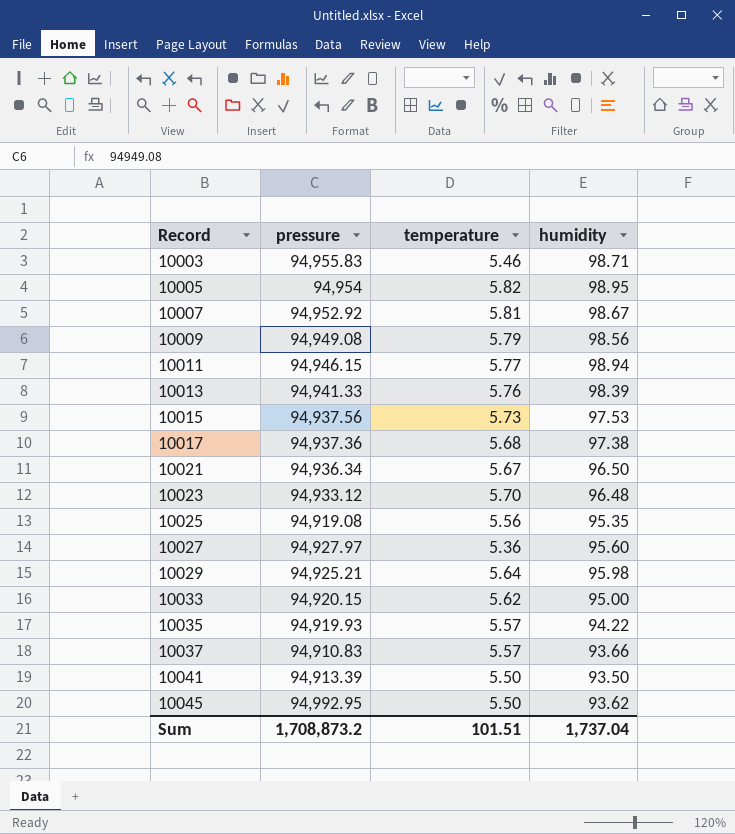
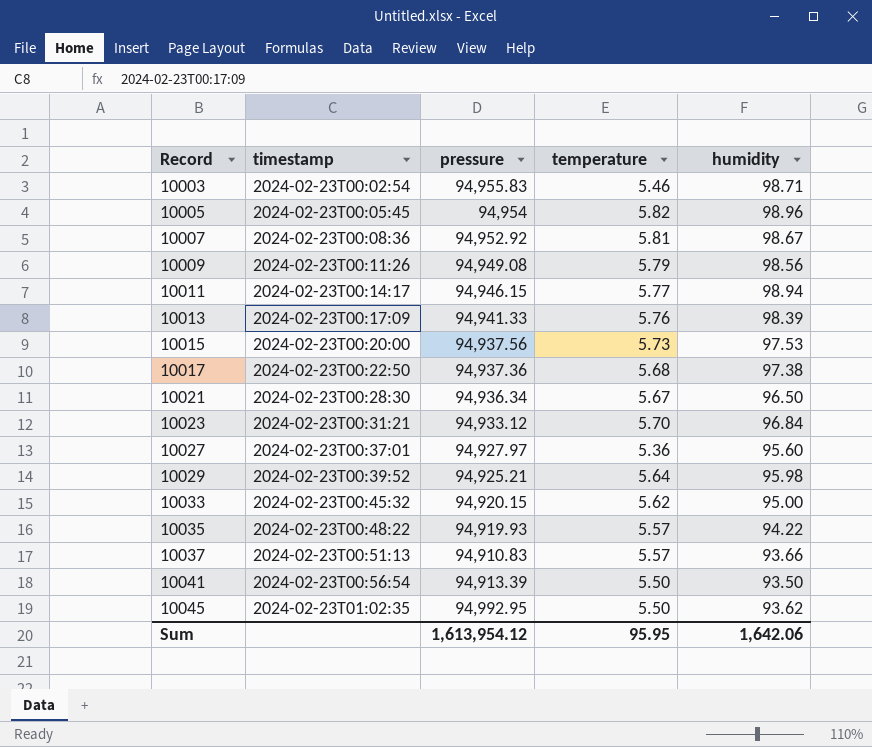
column timestamp | position: none -> 2
row 10025: 94,919.08 | 5.56 | 95.35 -> none
10005 | humidity: 98.95 -> 98.96
10023 | humidity: 96.48 -> 96.84
Sum | pressure: 1,708,873.2 -> 1,613,954.12
Sum | temperature: 101.51 -> 95.95
Sum | humidity: 1,737.04 -> 1,642.06

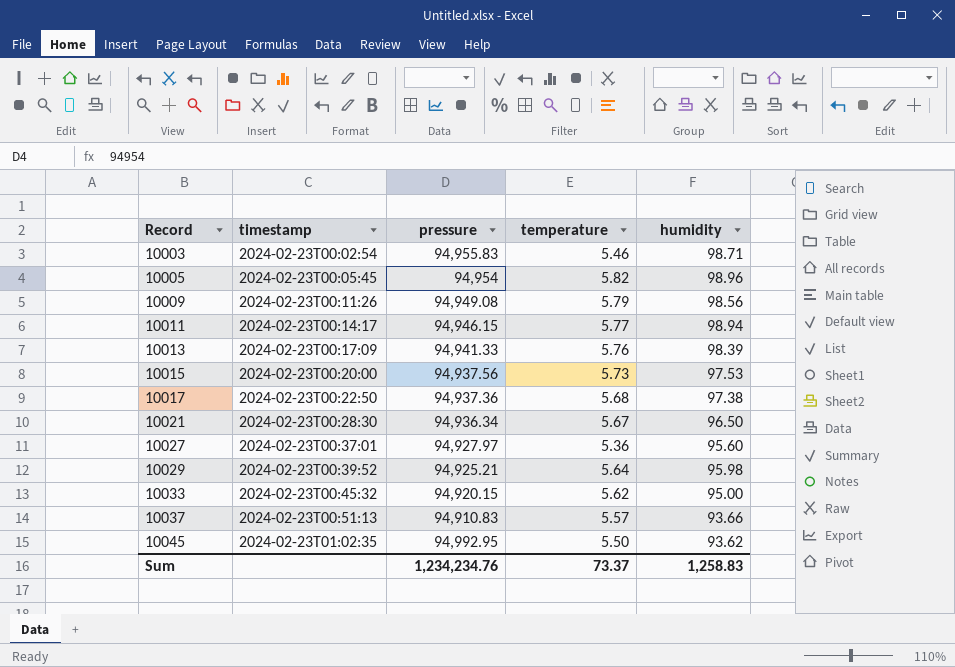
row 10007: 2024-02-23T00:08:36 | 94,952.92 | 5.81 | 98.67 -> none
row 10023: 2024-02-23T00:31:21 | 94,933.12 | 5.70 | 96.84 -> none
row 10035: 2024-02-23T00:48:22 | 94,919.93 | 5.57 | 94.22 -> none
row 10041: 2024-02-23T00:56:54 | 94,913.39 | 5.50 | 93.50 -> none
Sum | pressure: 1,613,954.12 -> 1,234,234.76
Sum | temperature: 95.95 -> 73.37
Sum | humidity: 1,642.06 -> 1,258.83

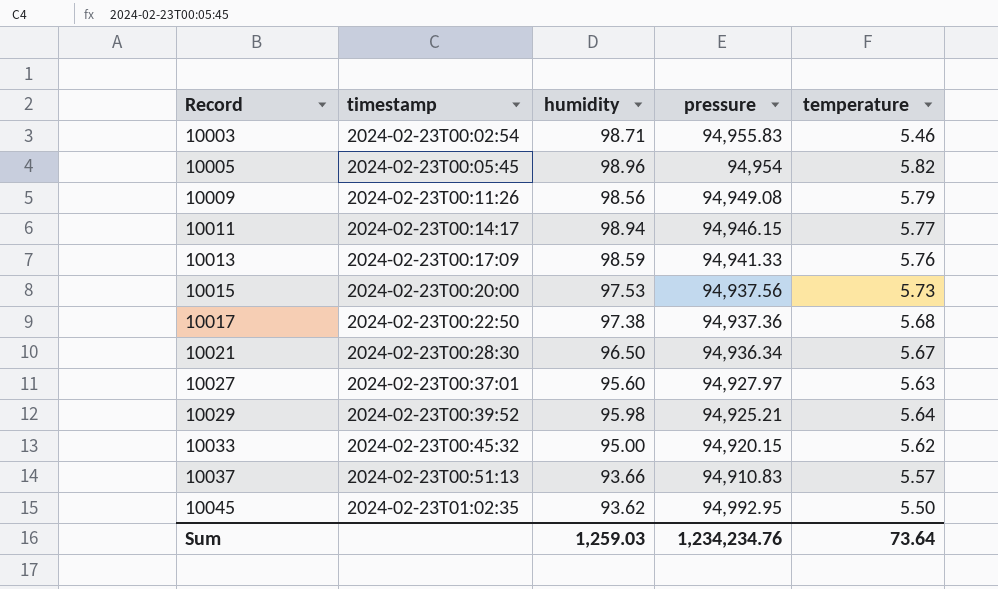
column humidity | position: 5 -> 3
10013 | humidity: 98.39 -> 98.59
10027 | temperature: 5.36 -> 5.63
Sum | humidity: 1,258.83 -> 1,259.03
Sum | temperature: 73.37 -> 73.64

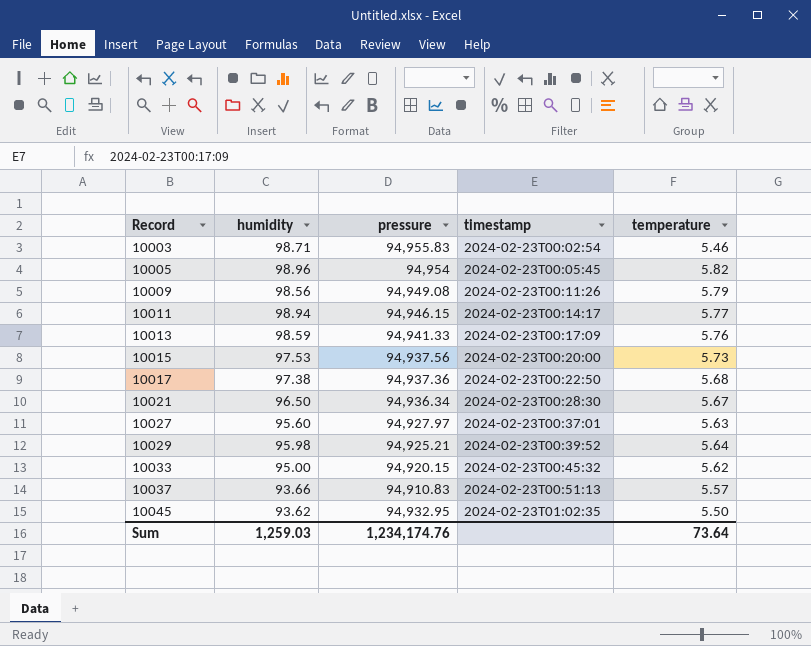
column timestamp | position: 2 -> 4
10045 | pressure: 94,992.95 -> 94,932.95
Sum | pressure: 1,234,234.76 -> 1,234,174.76

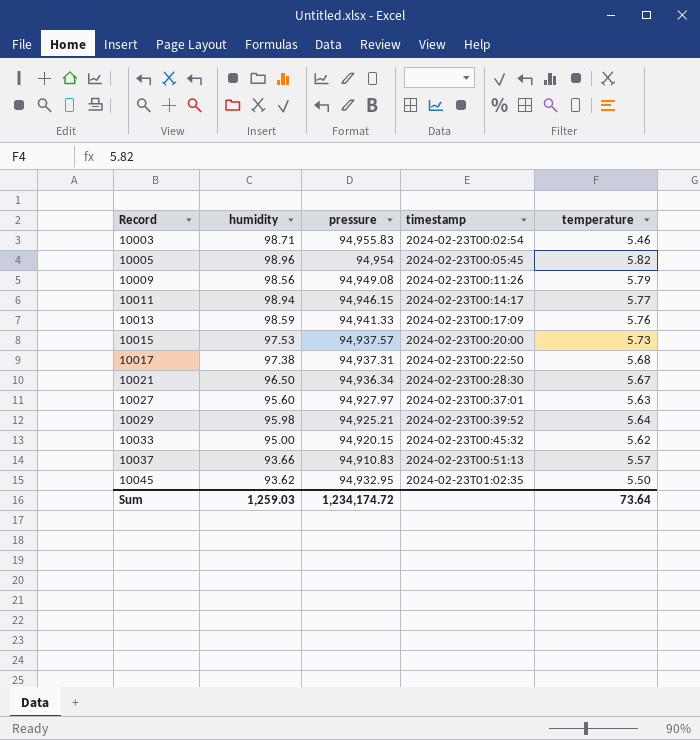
10015 | pressure: 94,937.56 -> 94,937.57
10017 | pressure: 94,937.36 -> 94,937.31
Sum | pressure: 1,234,174.76 -> 1,234,174.72

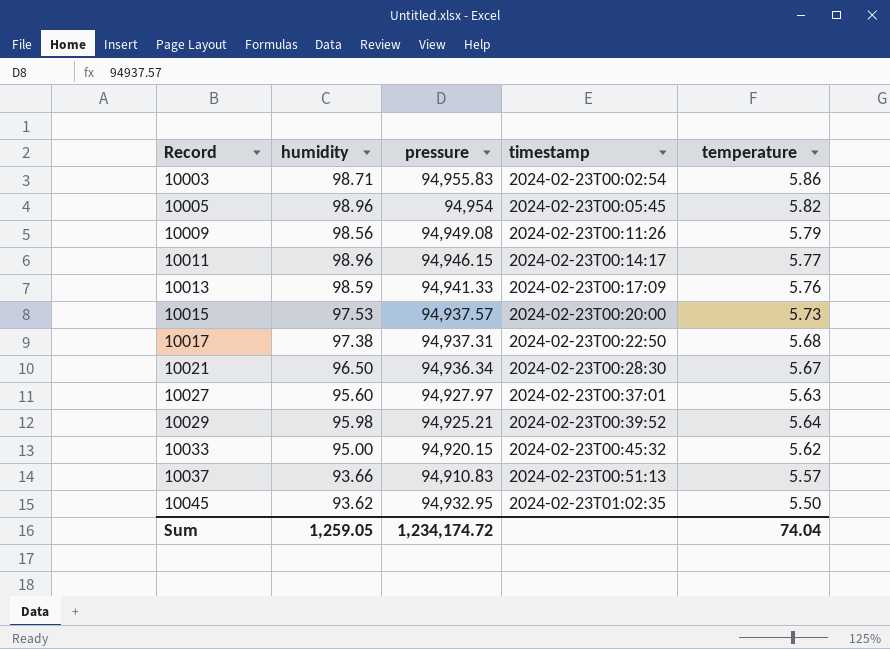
10003 | temperature: 5.46 -> 5.86
10011 | humidity: 98.94 -> 98.96
Sum | humidity: 1,259.03 -> 1,259.05
Sum | temperature: 73.64 -> 74.04

